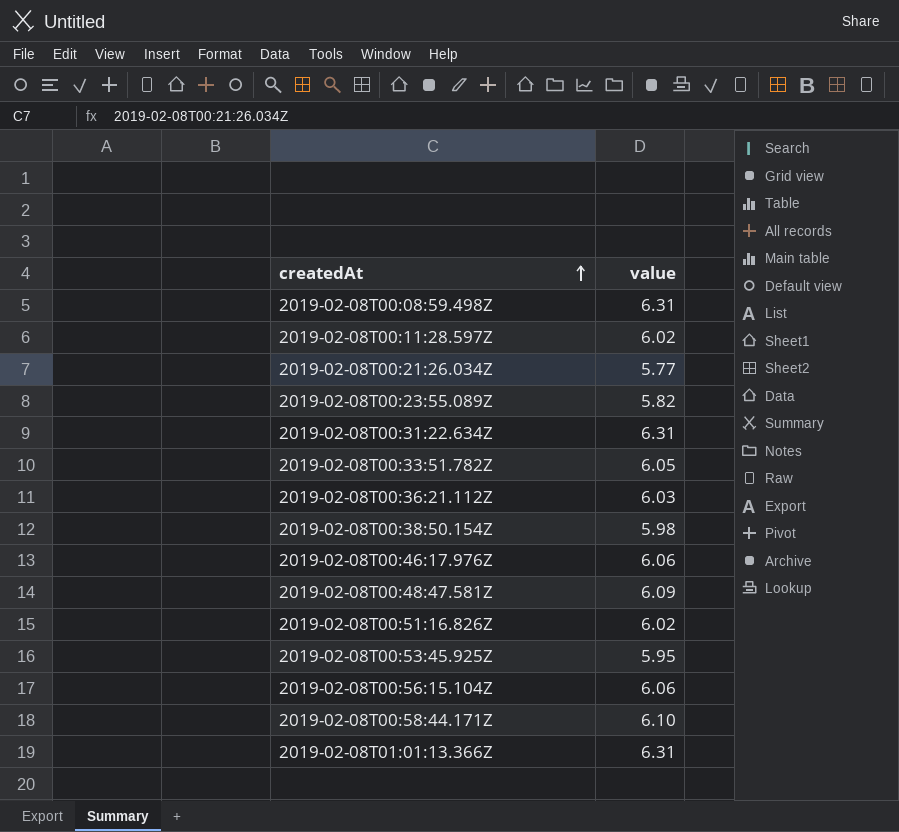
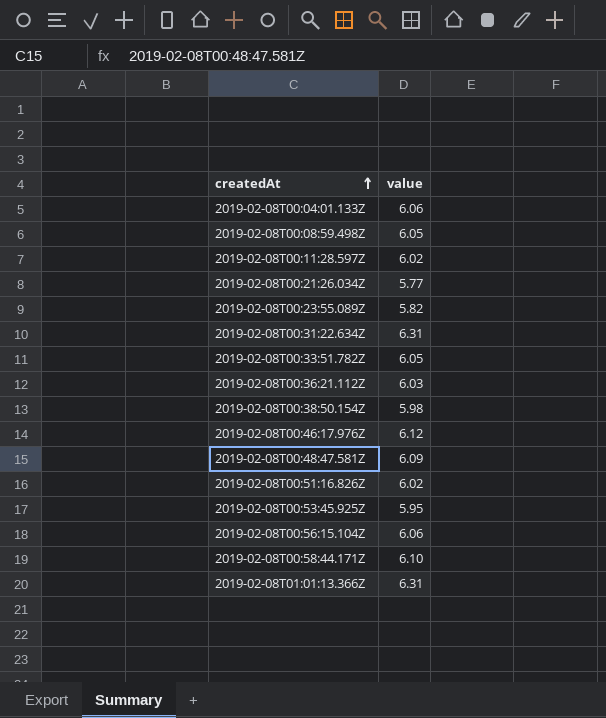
row 2019-02-08T00:04:01.133Z: none -> 6.06
2019-02-08T00:08:59.498Z | value: 6.31 -> 6.05
2019-02-08T00:46:17.976Z | value: 6.06 -> 6.12

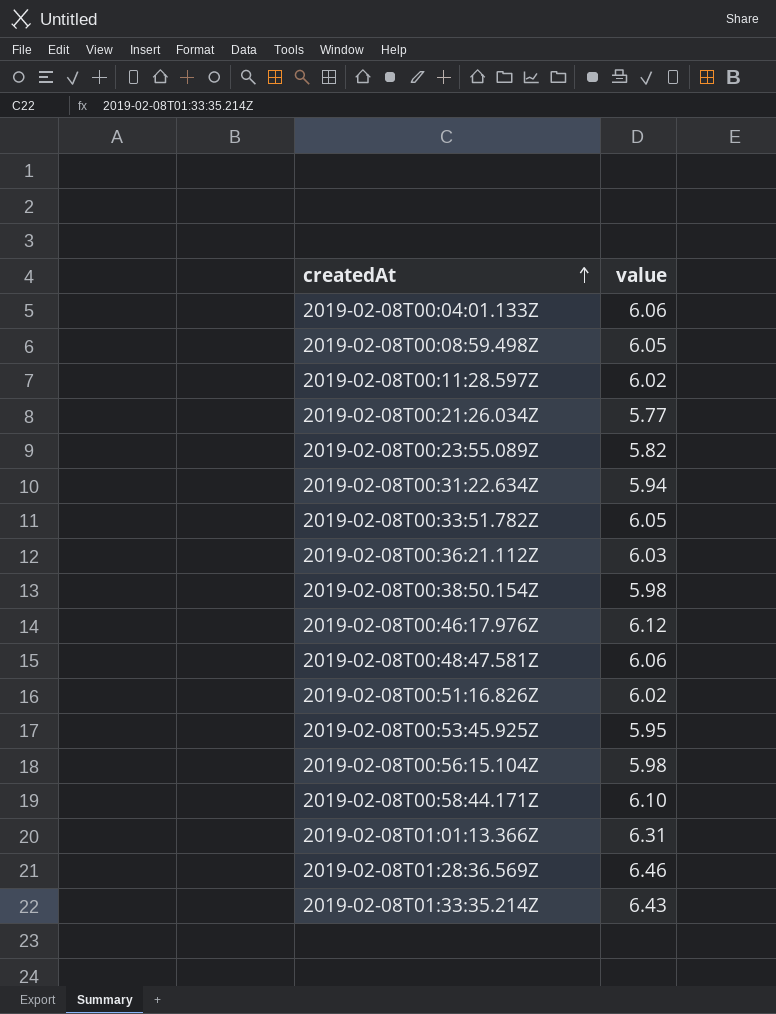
2019-02-08T00:31:22.634Z | value: 6.31 -> 5.94
2019-02-08T00:48:47.581Z | value: 6.09 -> 6.06
2019-02-08T00:56:15.104Z | value: 6.06 -> 5.98
row 2019-02-08T01:28:36.569Z: none -> 6.46
row 2019-02-08T01:33:35.214Z: none -> 6.43

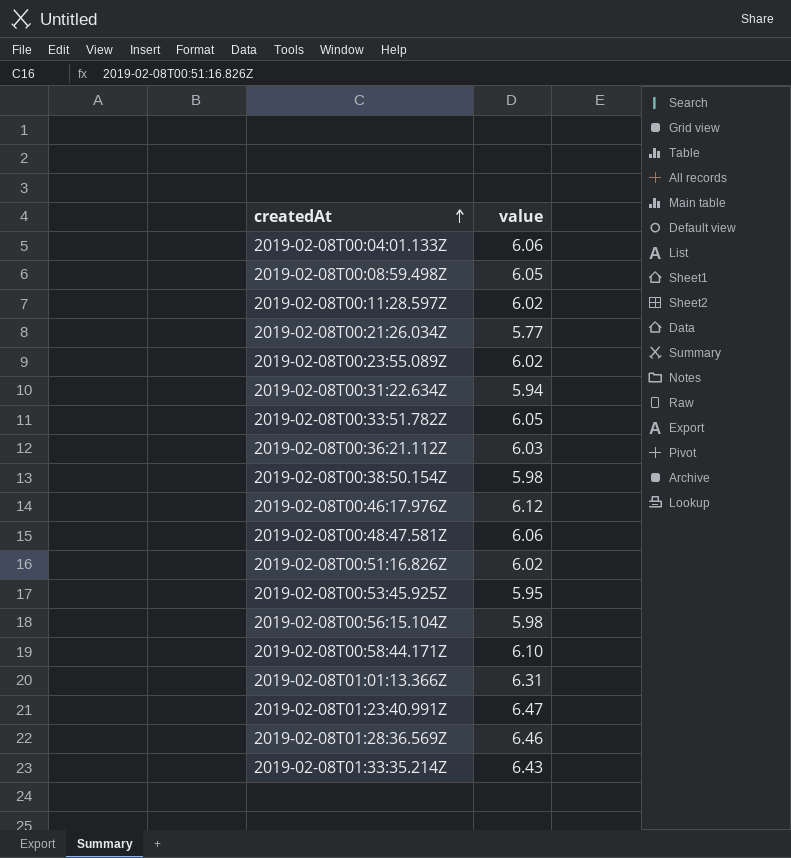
2019-02-08T00:23:55.089Z | value: 5.82 -> 6.02
row 2019-02-08T01:23:40.991Z: none -> 6.47

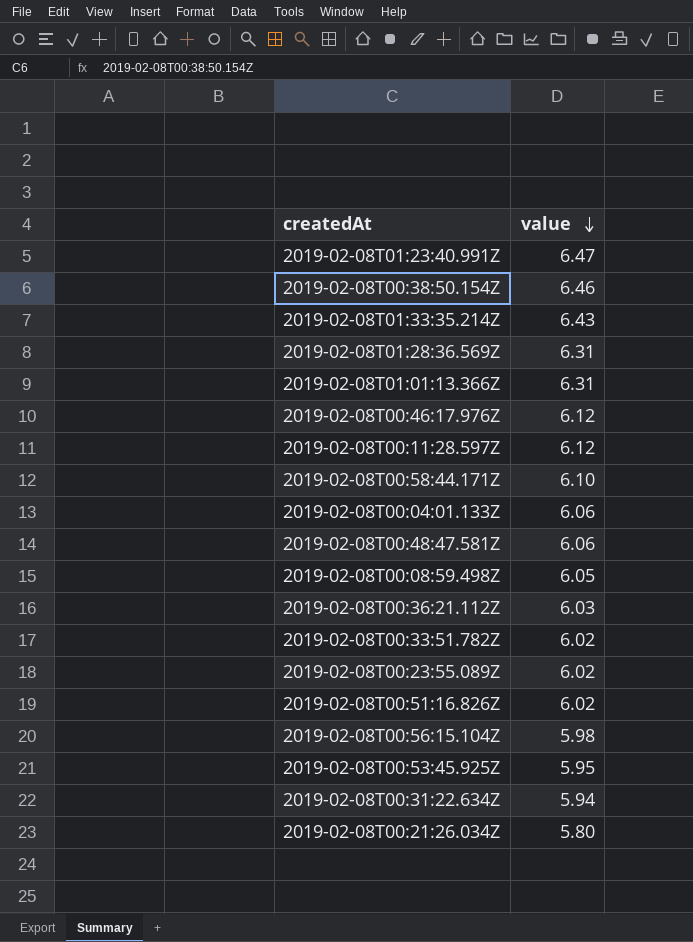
row order: createdAt ascending -> value descending
2019-02-08T00:38:50.154Z | value: 5.98 -> 6.46
2019-02-08T01:28:36.569Z | value: 6.46 -> 6.31
2019-02-08T00:11:28.597Z | value: 6.02 -> 6.12
2019-02-08T00:33:51.782Z | value: 6.05 -> 6.02
2019-02-08T00:21:26.034Z | value: 5.77 -> 5.80

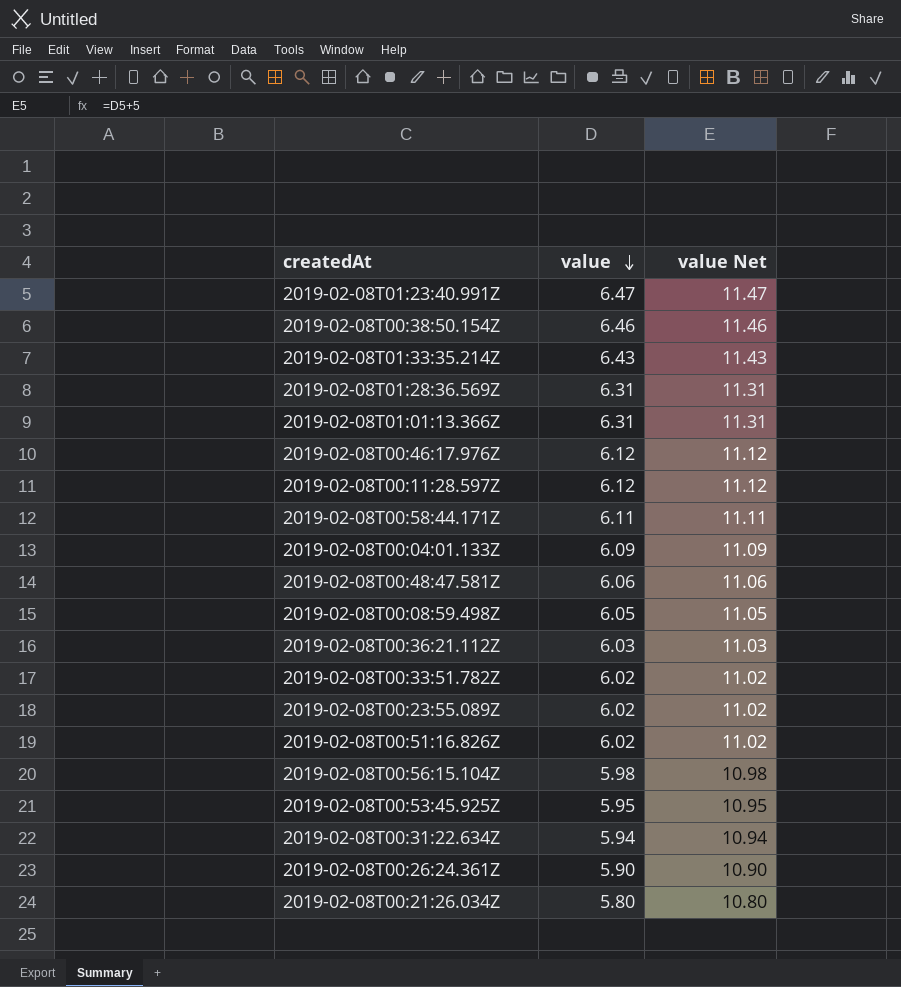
column value Net | formula: none -> [value] + 5
2019-02-08T00:58:44.171Z | value: 6.10 -> 6.11
2019-02-08T00:04:01.133Z | value: 6.06 -> 6.09
row 2019-02-08T00:26:24.361Z: none -> 5.90 | 10.90

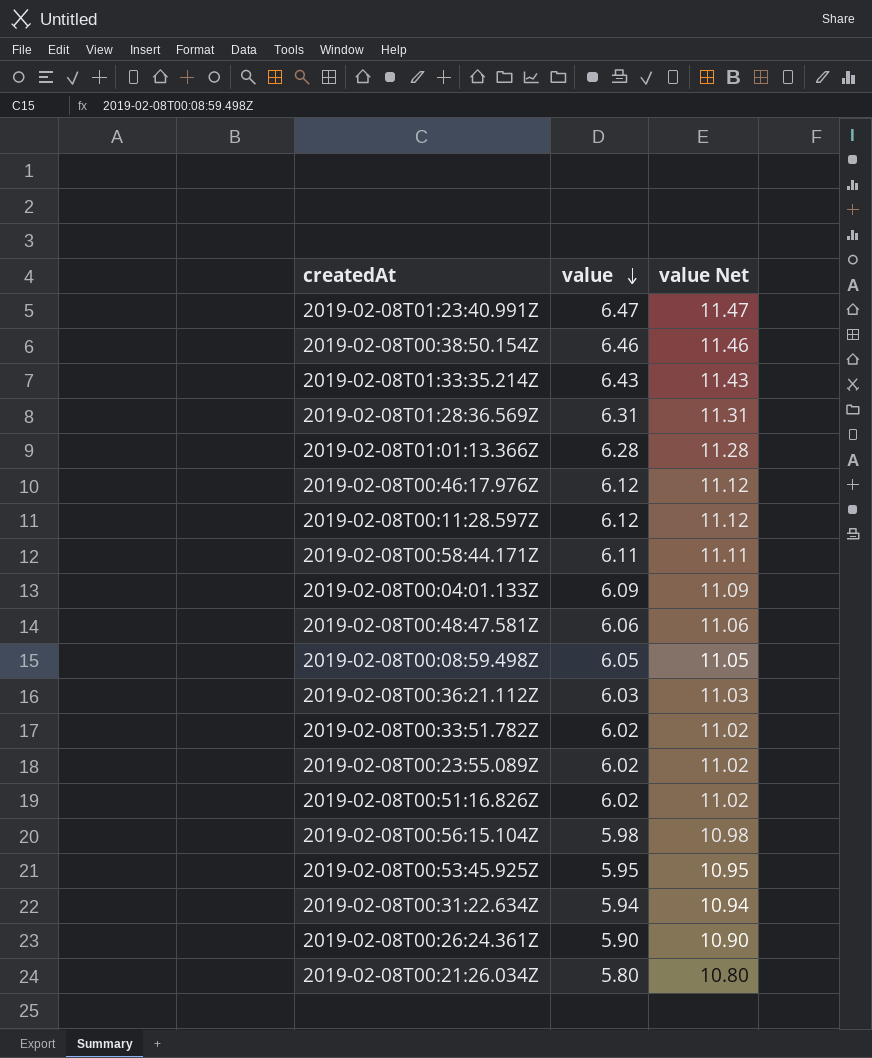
2019-02-08T01:01:13.366Z | value: 6.31 -> 6.28
2019-02-08T01:01:13.366Z | value Net: 11.31 -> 11.28

